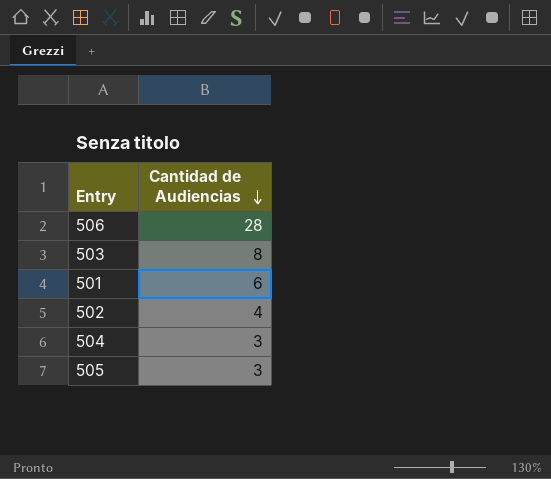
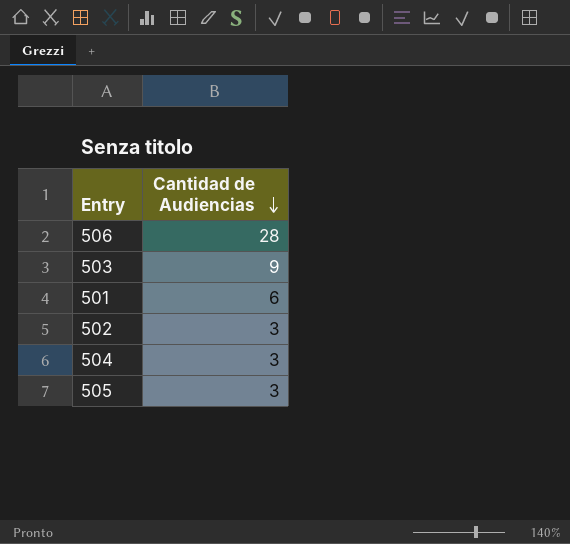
503 | Cantidad de Audiencias: 8 -> 9
502 | Cantidad de Audiencias: 4 -> 3

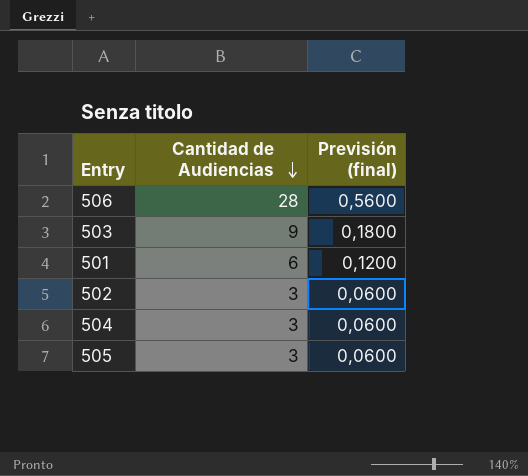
column Previsión (final) | formula: none -> [Cantidad de Audiencias] * 0,02

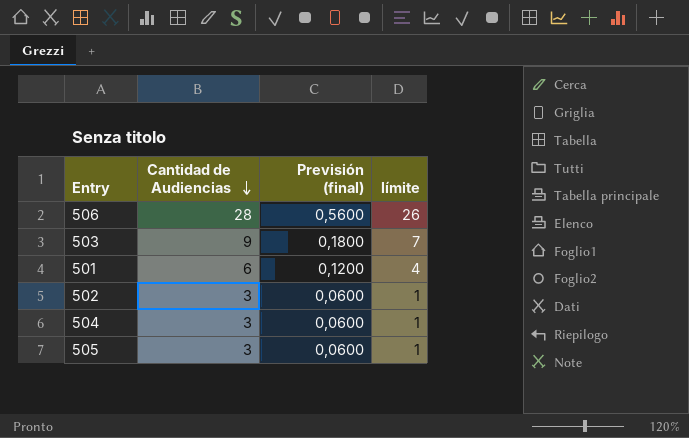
column límite | formula: none -> [Cantidad de Audiencias] - 2

